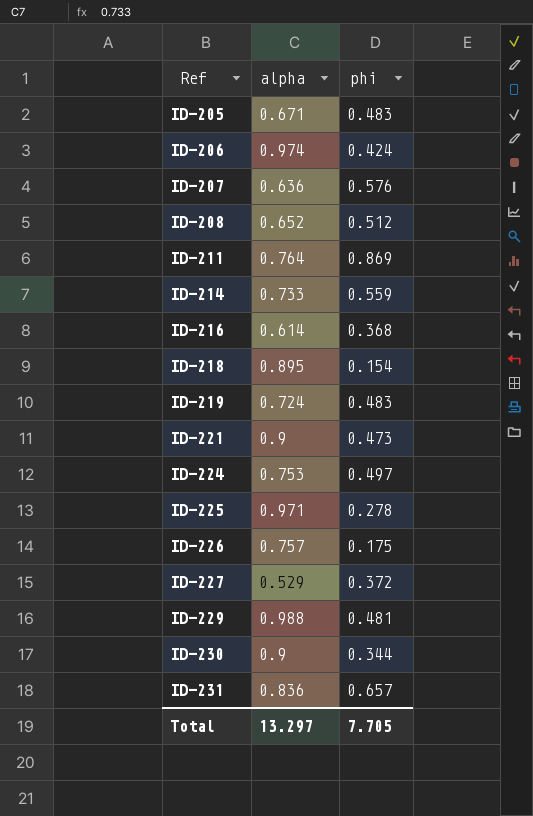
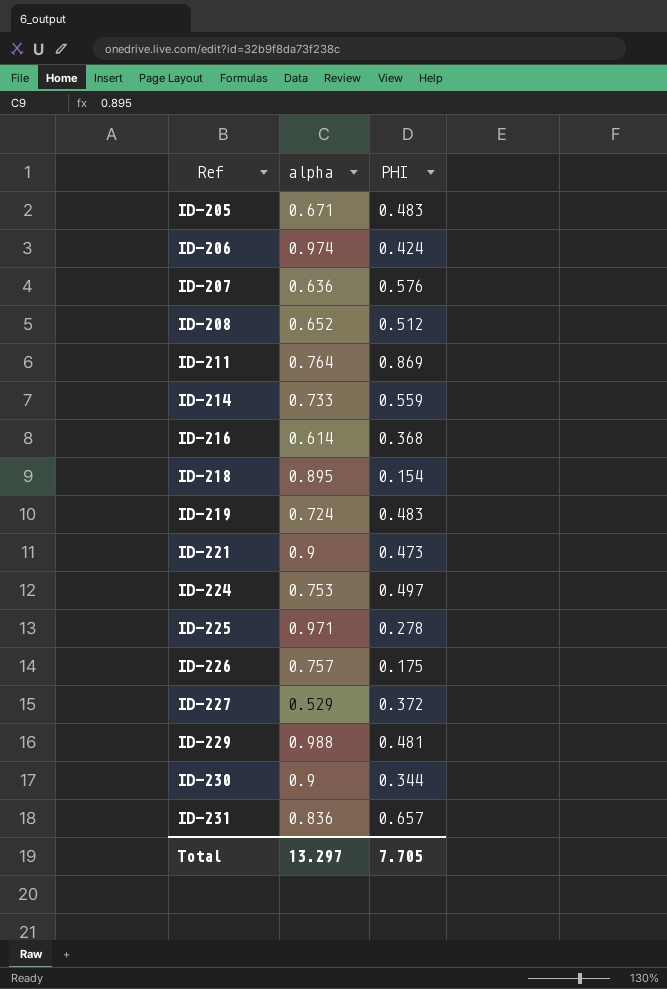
column name: phi -> PHI

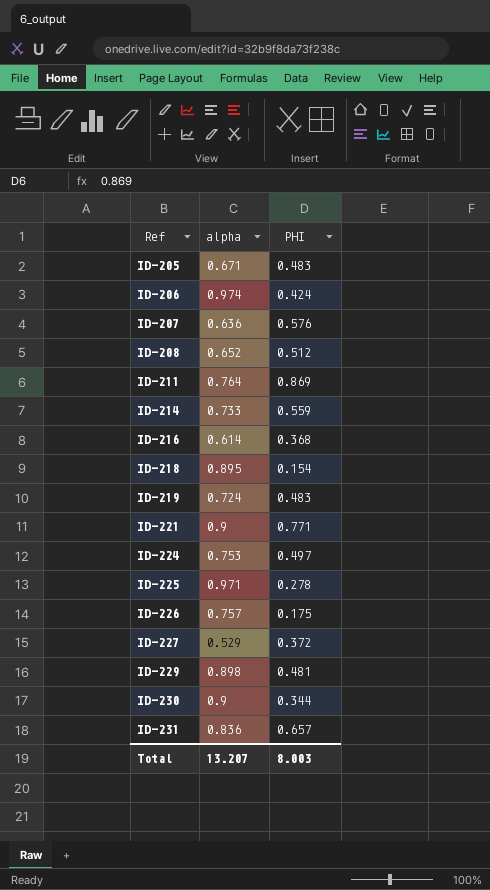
ID-221 | PHI: 0.473 -> 0.771
ID-229 | alpha: 0.988 -> 0.898
Total | alpha: 13.297 -> 13.207
Total | PHI: 7.705 -> 8.003

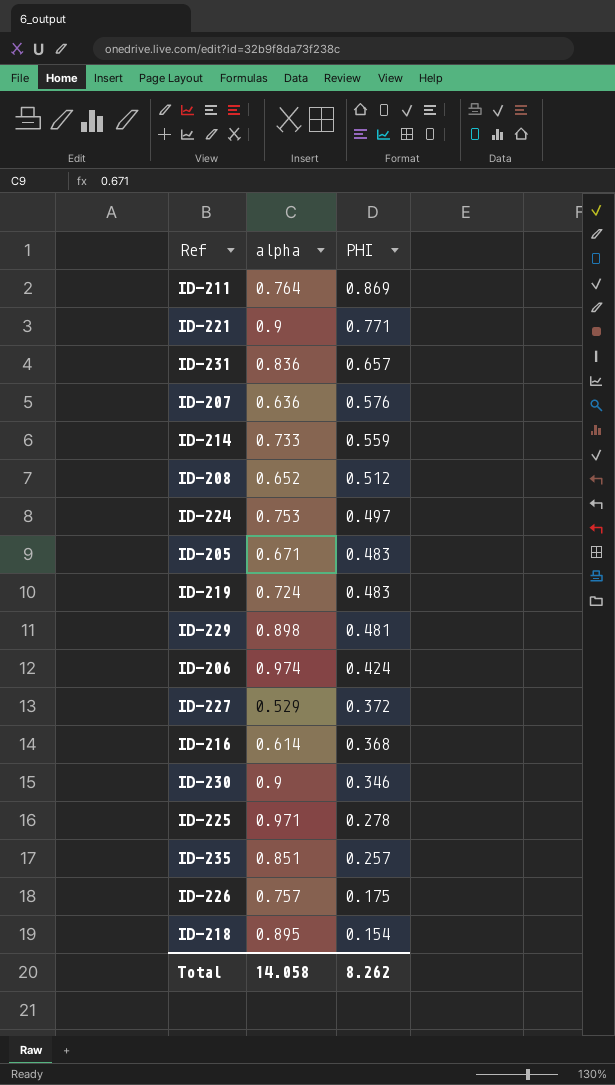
row order: Ref ascending -> PHI descending
ID-230 | PHI: 0.344 -> 0.346
row ID-235: none -> 0.851 | 0.257
Total | alpha: 13.207 -> 14.058
Total | PHI: 8.003 -> 8.262

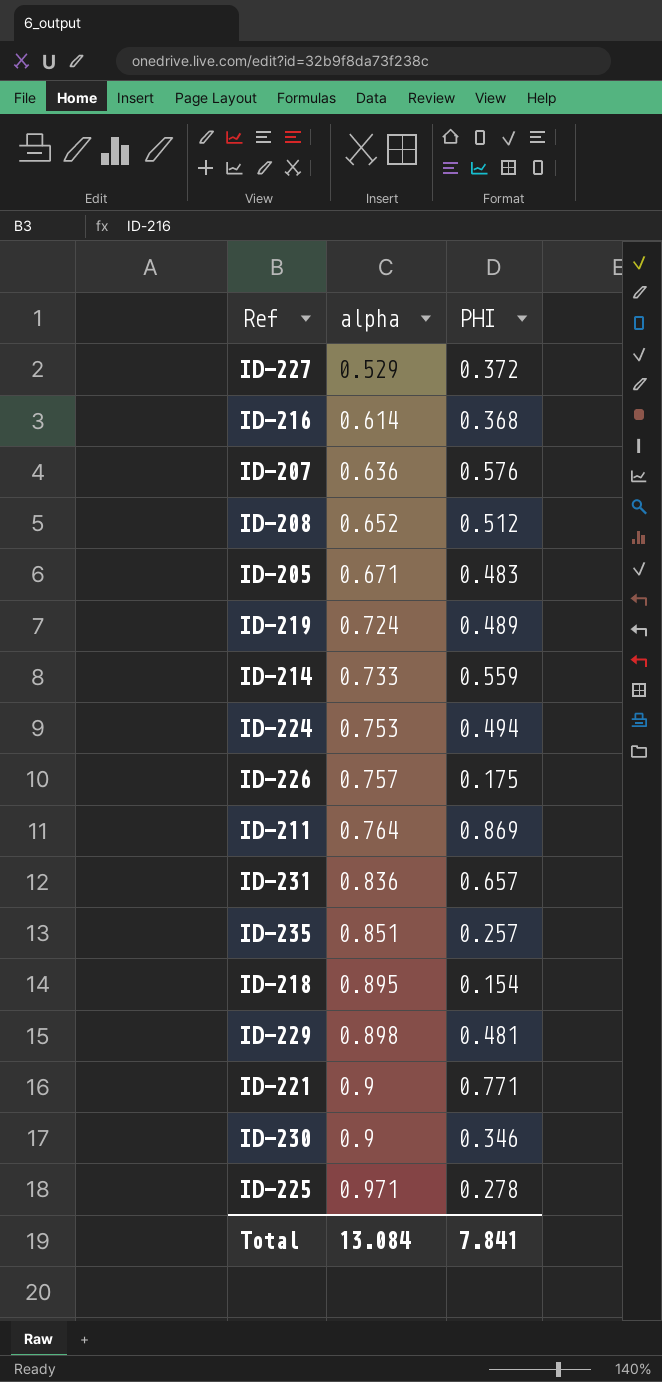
row order: PHI descending -> alpha ascending
row ID-206: 0.974 | 0.424 -> none
ID-219 | PHI: 0.483 -> 0.489
ID-224 | PHI: 0.497 -> 0.494
Total | alpha: 14.058 -> 13.084
Total | PHI: 8.262 -> 7.841

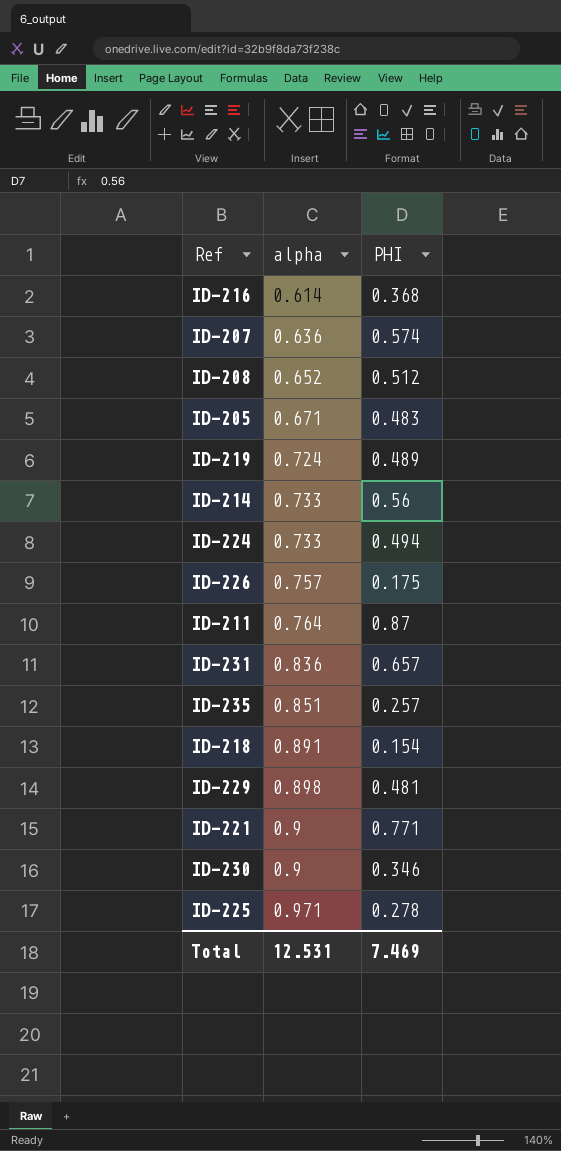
row ID-227: 0.529 | 0.372 -> none
ID-207 | PHI: 0.576 -> 0.574
ID-214 | PHI: 0.559 -> 0.56
ID-224 | alpha: 0.753 -> 0.733
ID-211 | PHI: 0.869 -> 0.87
ID-218 | alpha: 0.895 -> 0.891
Total | alpha: 13.084 -> 12.531
Total | PHI: 7.841 -> 7.469

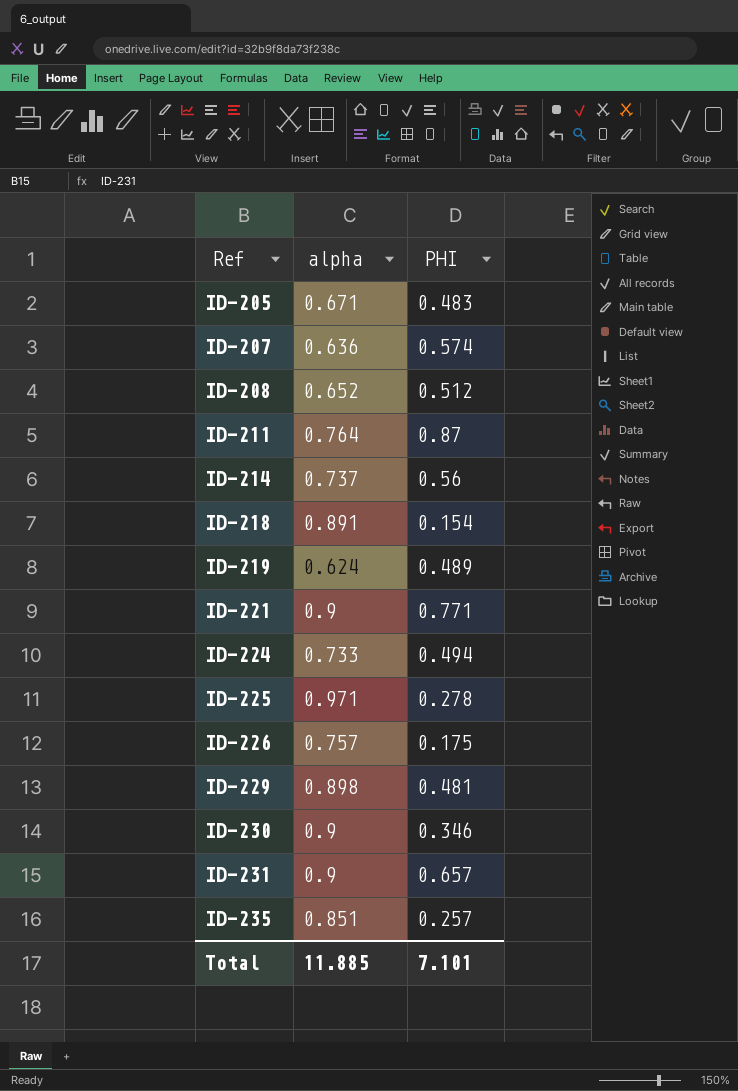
row order: alpha ascending -> Ref ascending
row ID-216: 0.614 | 0.368 -> none
ID-214 | alpha: 0.733 -> 0.737
ID-219 | alpha: 0.724 -> 0.624
ID-231 | alpha: 0.836 -> 0.9
Total | alpha: 12.531 -> 11.885
Total | PHI: 7.469 -> 7.101

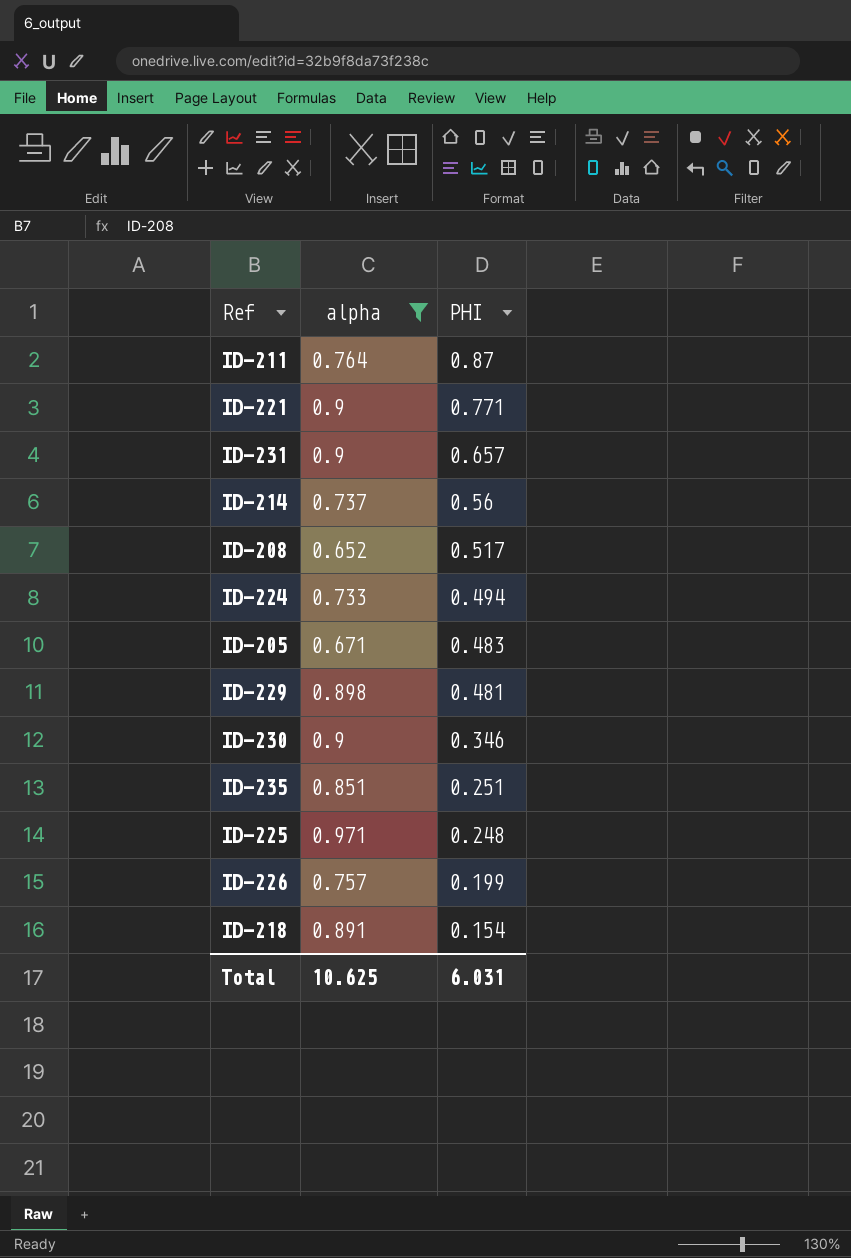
filter: none -> alpha >= 0.652
row order: Ref ascending -> PHI descending
ID-208 | PHI: 0.512 -> 0.517
ID-235 | PHI: 0.257 -> 0.251
ID-225 | PHI: 0.278 -> 0.248
ID-226 | PHI: 0.175 -> 0.199
Total | alpha: 11.885 -> 10.625
Total | PHI: 7.101 -> 6.031

